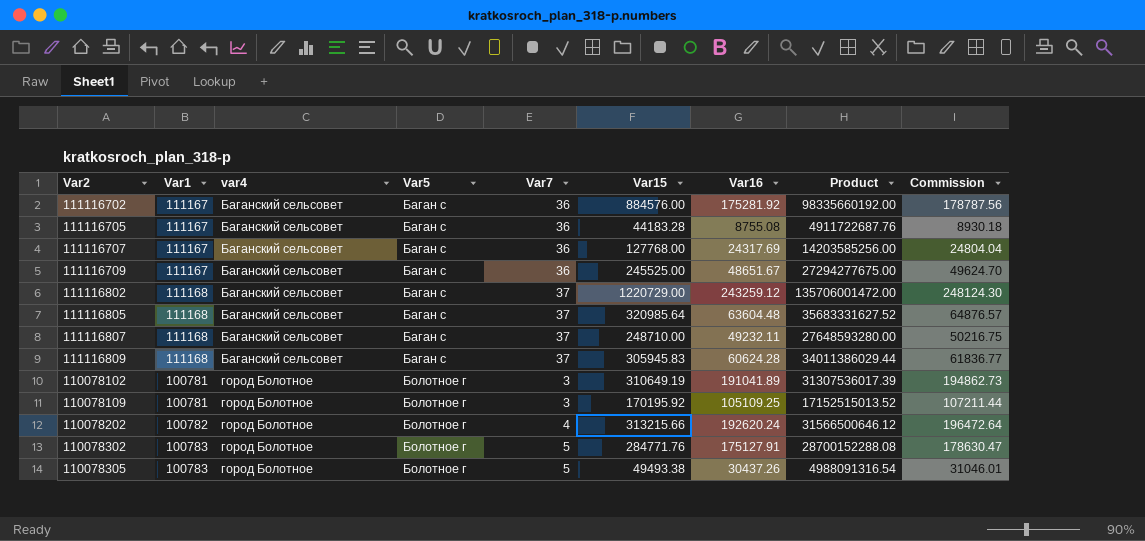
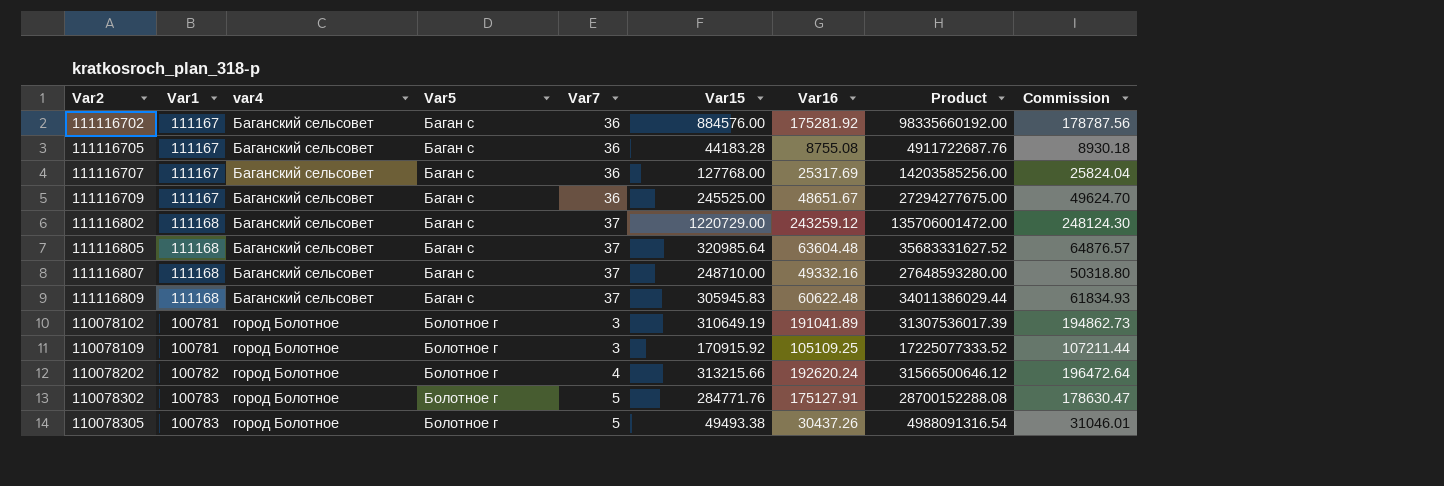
111116707 | Var16: 24317.69 -> 25317.69
111116707 | Commission: 24804.04 -> 25824.04
111116807 | Var16: 49232.11 -> 49332.16
111116807 | Commission: 50216.75 -> 50318.80
111116809 | Var16: 60624.28 -> 60622.48
111116809 | Commission: 61836.77 -> 61834.93
110078109 | Var15: 170195.92 -> 170915.92
110078109 | Product: 17152515013.52 -> 17225077333.52

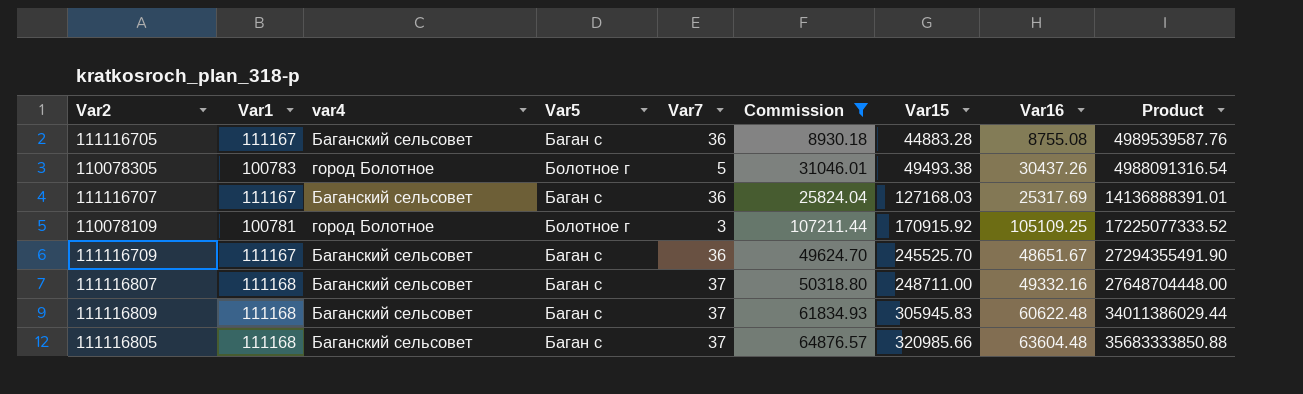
filter: none -> Commission <= 107211.44
row order: var4 ascending -> Var15 ascending
column Commission | position: 9 -> 6
111116705 | Var15: 44183.28 -> 44883.28
111116705 | Product: 4911722687.76 -> 4989539587.76
111116707 | Var15: 127768.00 -> 127168.03
111116707 | Product: 14203585256.00 -> 14136888391.01
111116709 | Var15: 245525.00 -> 245525.70
111116709 | Product: 27294277675.00 -> 27294355491.90
111116807 | Var15: 248710.00 -> 248711.00
111116807 | Product: 27648593280.00 -> 27648704448.00
111116805 | Var15: 320985.64 -> 320985.66
111116805 | Product: 35683331627.52 -> 35683333850.88

